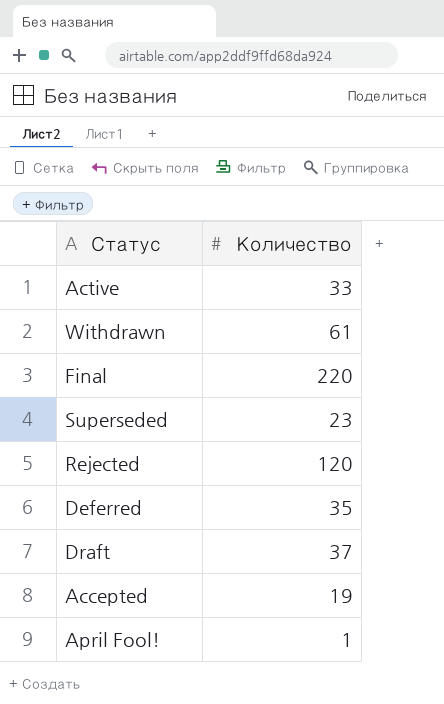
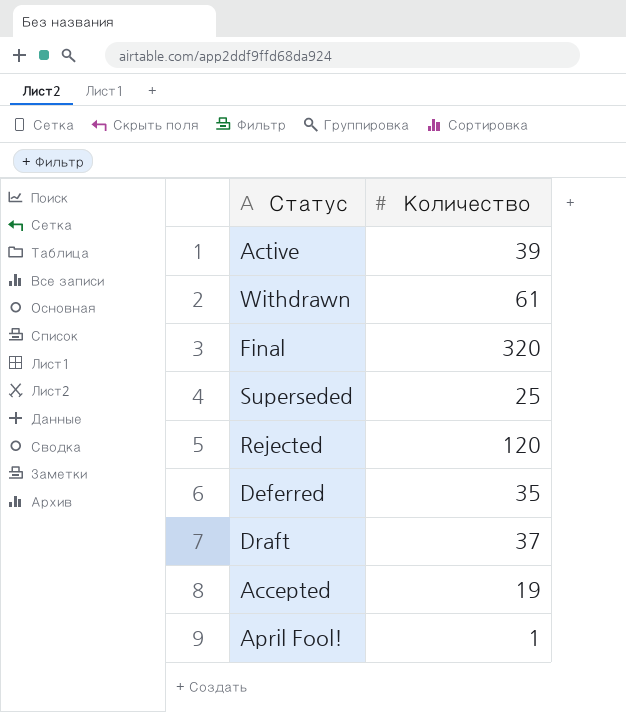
Active | Количество: 33 -> 39
Final | Количество: 220 -> 320
Superseded | Количество: 23 -> 25

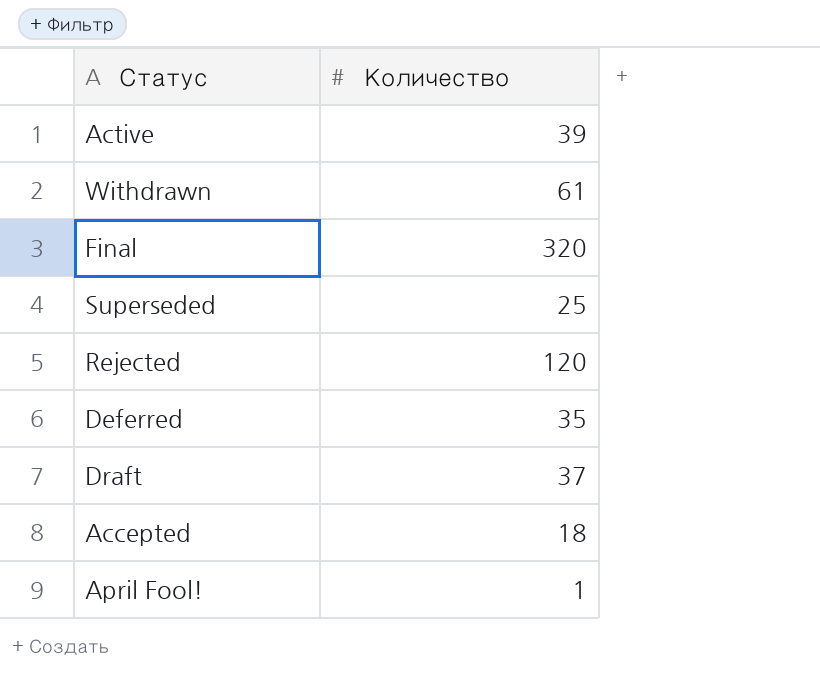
Accepted | Количество: 19 -> 18

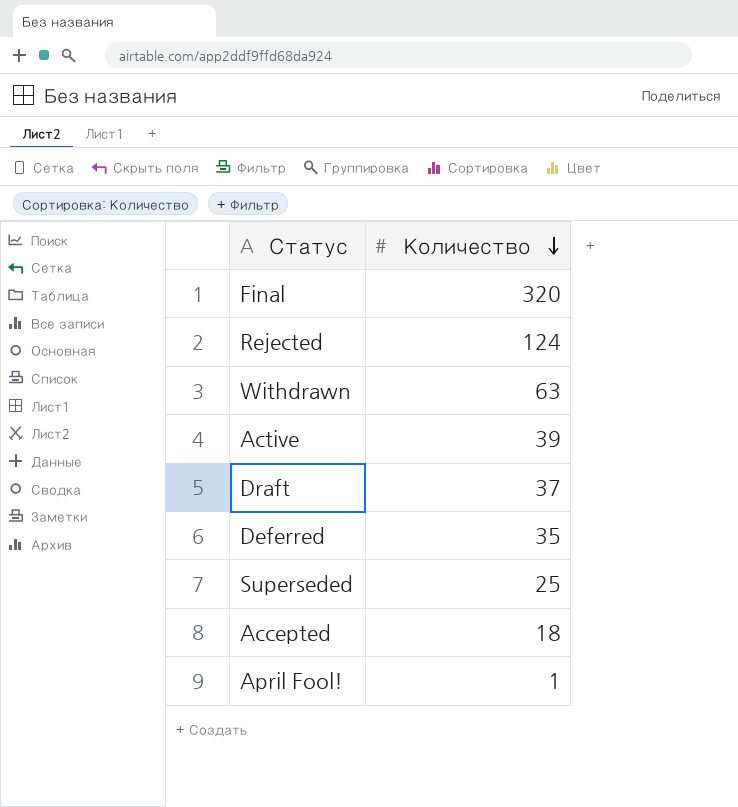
row order: none -> Количество descending
Rejected | Количество: 120 -> 124
Withdrawn | Количество: 61 -> 63

